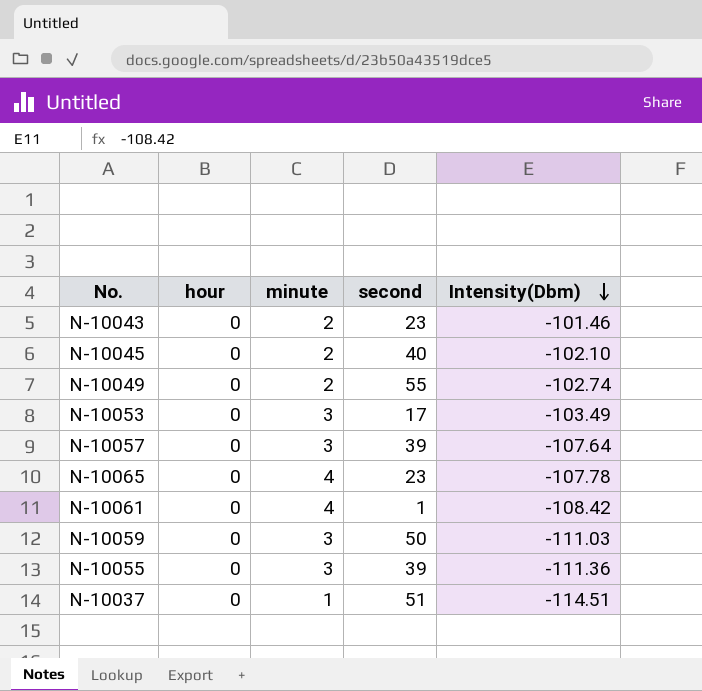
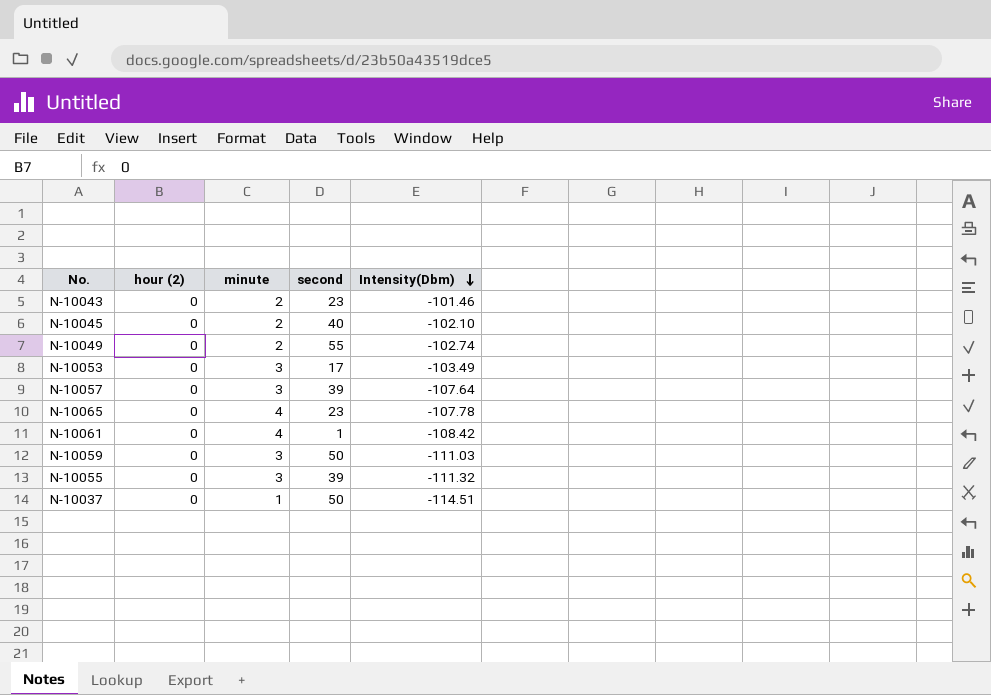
column name: hour -> hour (2)
N-10055 | Intensity(Dbm): -111.36 -> -111.32
N-10037 | second: 51 -> 50

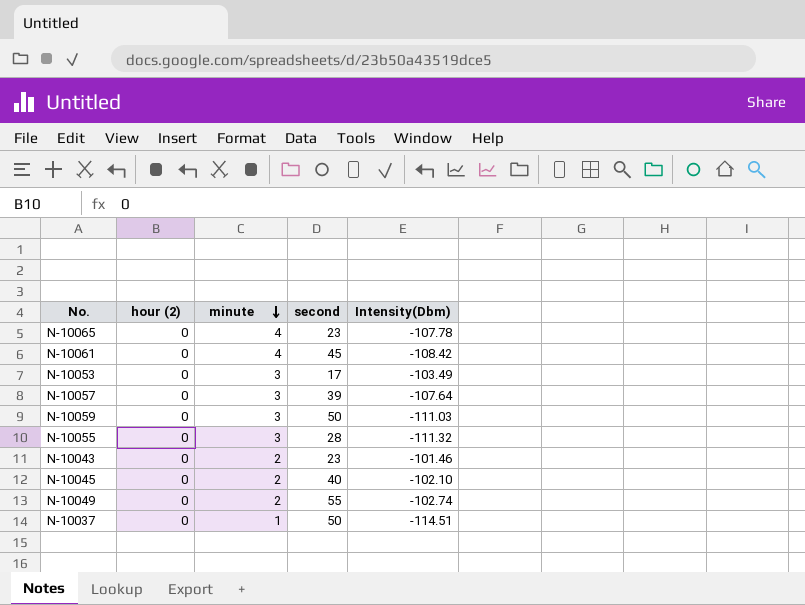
row order: Intensity(Dbm) descending -> minute descending
N-10061 | second: 1 -> 45
N-10055 | second: 39 -> 28

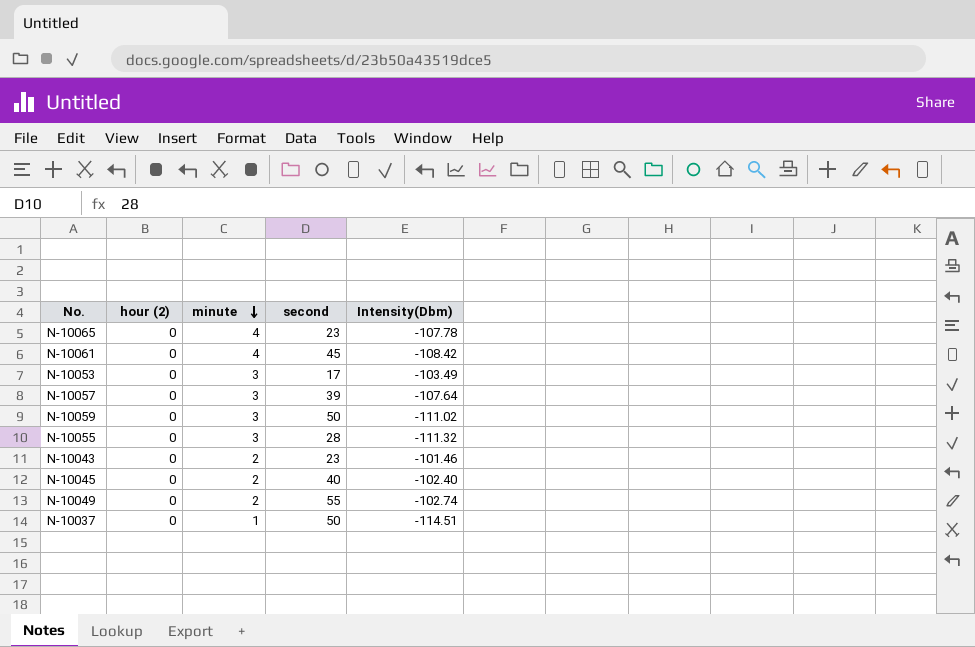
N-10059 | Intensity(Dbm): -111.03 -> -111.02
N-10045 | Intensity(Dbm): -102.10 -> -102.40

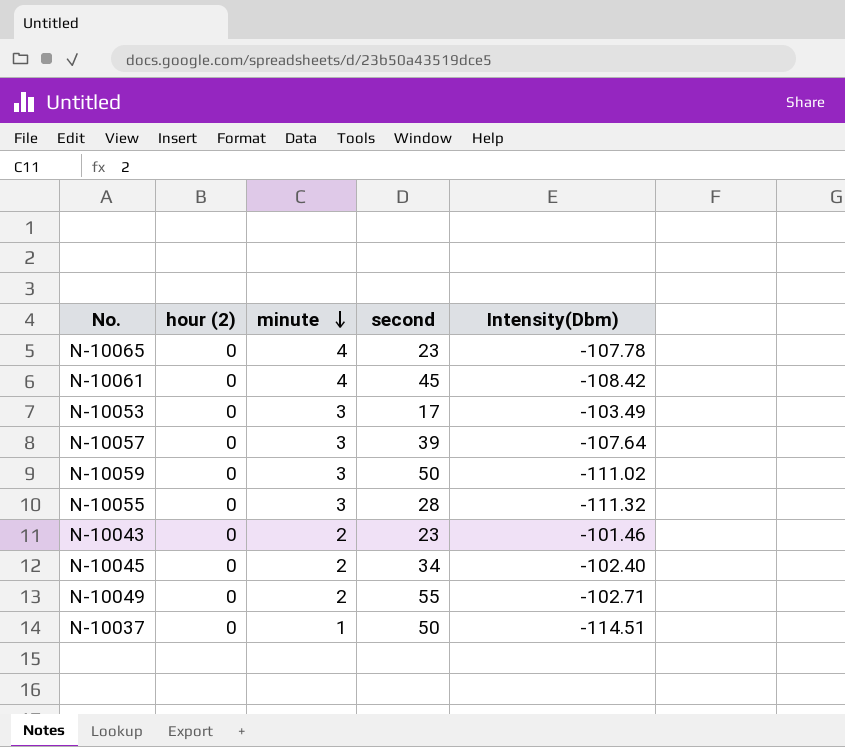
N-10045 | second: 40 -> 34
N-10049 | Intensity(Dbm): -102.74 -> -102.71

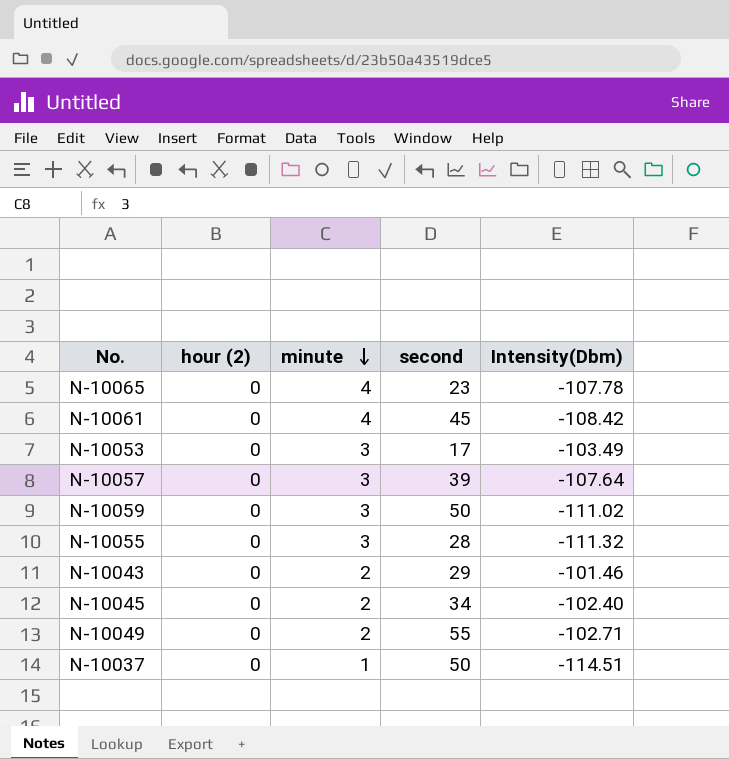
N-10043 | second: 23 -> 29

